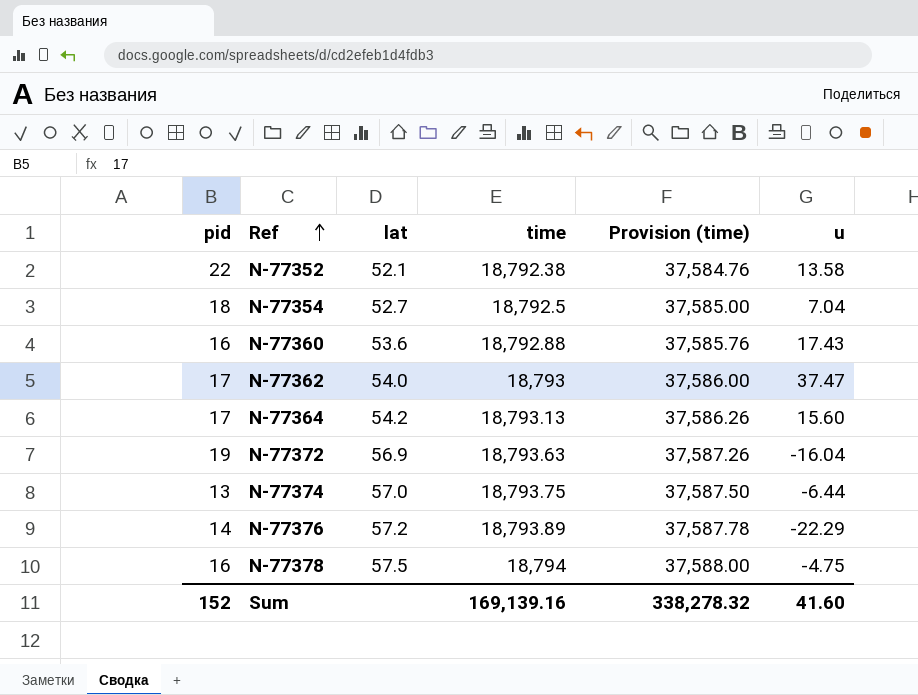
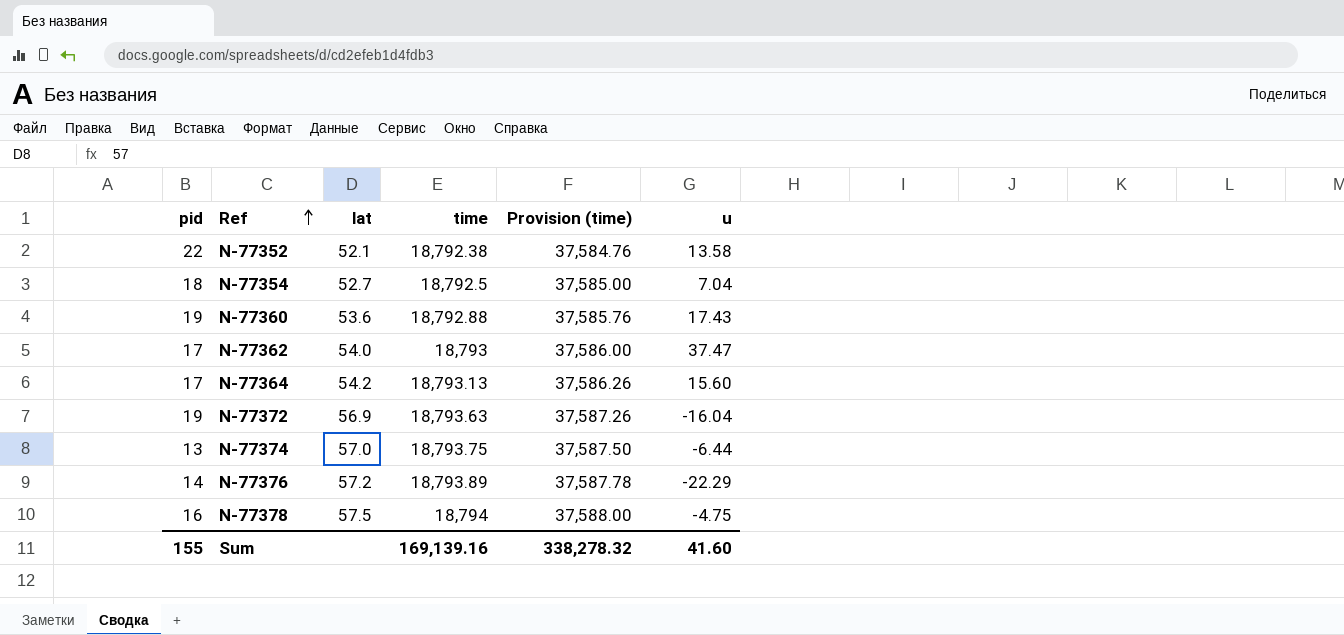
N-77360 | pid: 16 -> 19
Sum | pid: 152 -> 155

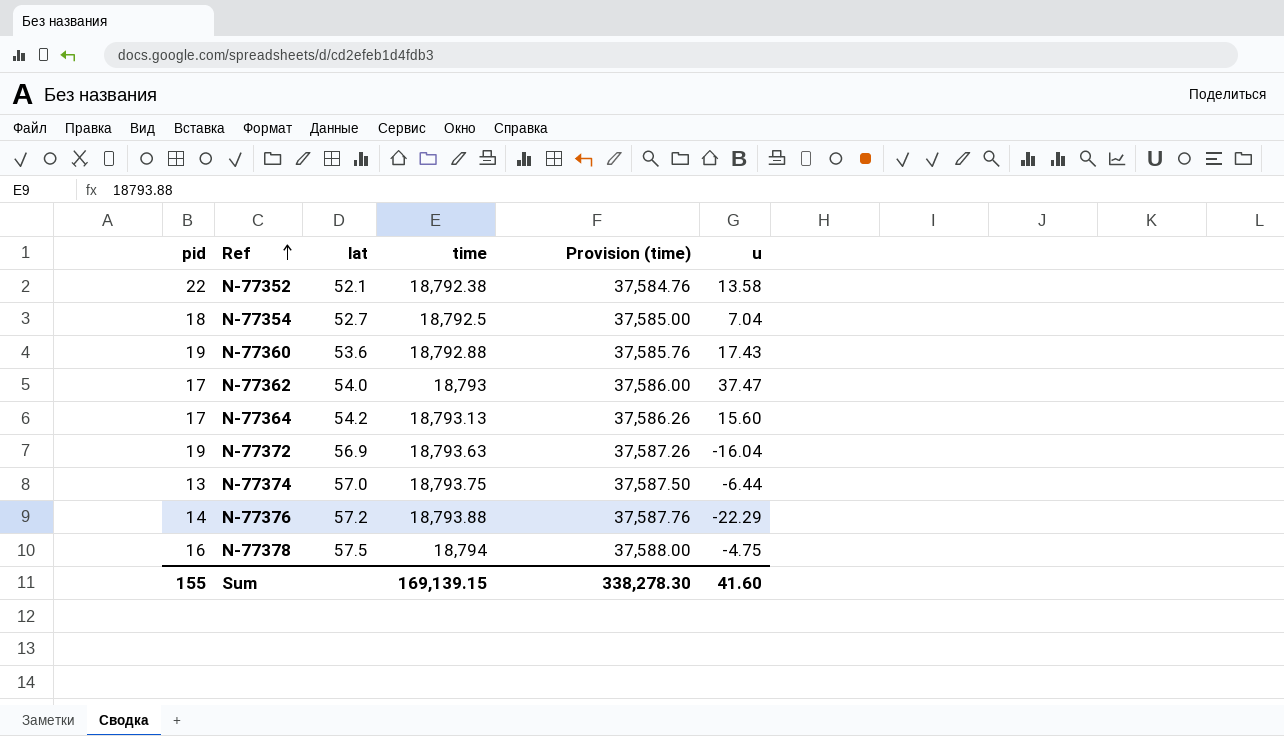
N-77376 | time: 18,793.89 -> 18,793.88
N-77376 | Provision (time): 37,587.78 -> 37,587.76
Sum | time: 169,139.16 -> 169,139.15
Sum | Provision (time): 338,278.32 -> 338,278.30

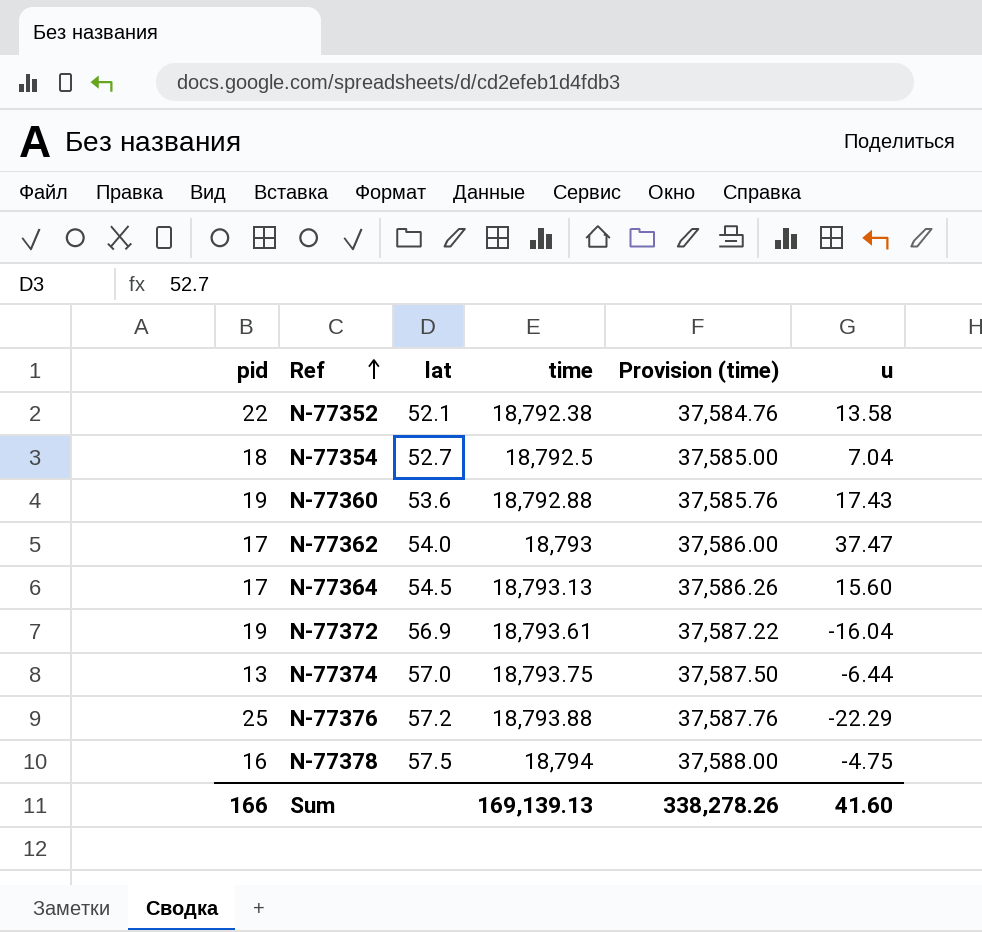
N-77364 | lat: 54.2 -> 54.5
N-77372 | time: 18,793.63 -> 18,793.61
N-77372 | Provision (time): 37,587.26 -> 37,587.22
N-77376 | pid: 14 -> 25
Sum | pid: 155 -> 166
Sum | time: 169,139.15 -> 169,139.13
Sum | Provision (time): 338,278.30 -> 338,278.26

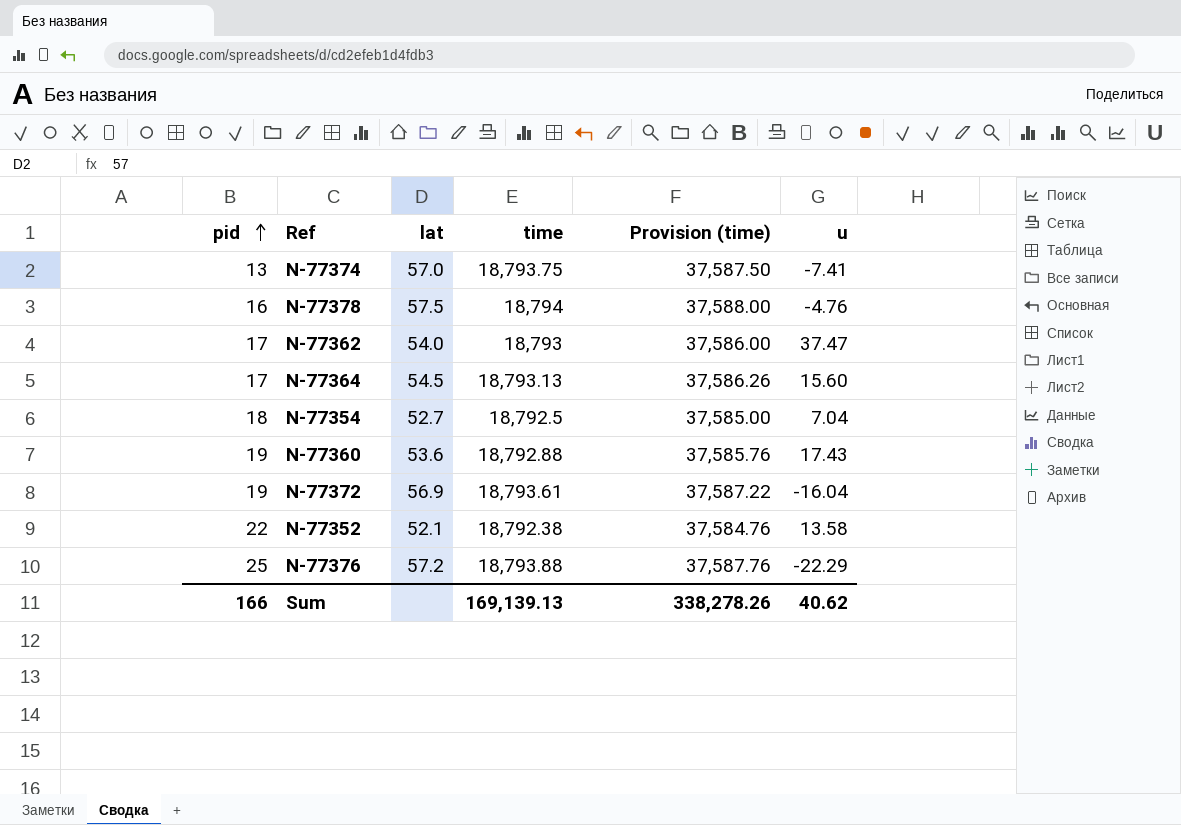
row order: Ref ascending -> pid ascending
N-77374 | u: -6.44 -> -7.41
N-77378 | u: -4.75 -> -4.76
Sum | u: 41.60 -> 40.62

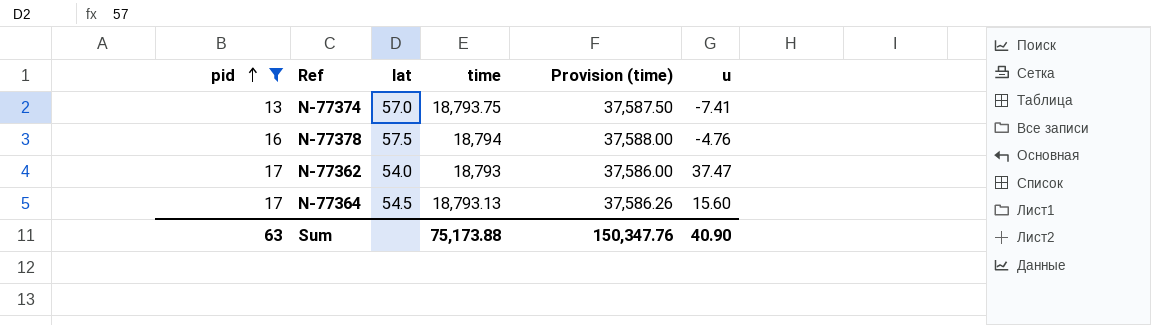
filter: none -> pid <= 17
Sum | pid: 166 -> 63
Sum | time: 169,139.13 -> 75,173.88
Sum | Provision (time): 338,278.26 -> 150,347.76
Sum | u: 40.62 -> 40.90

